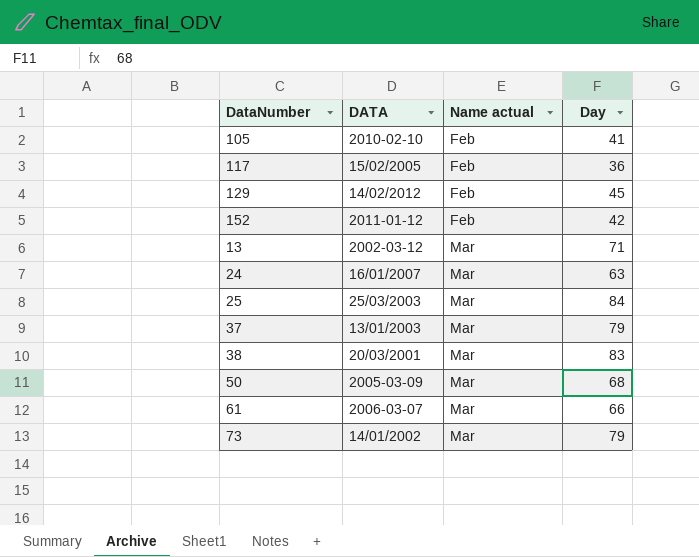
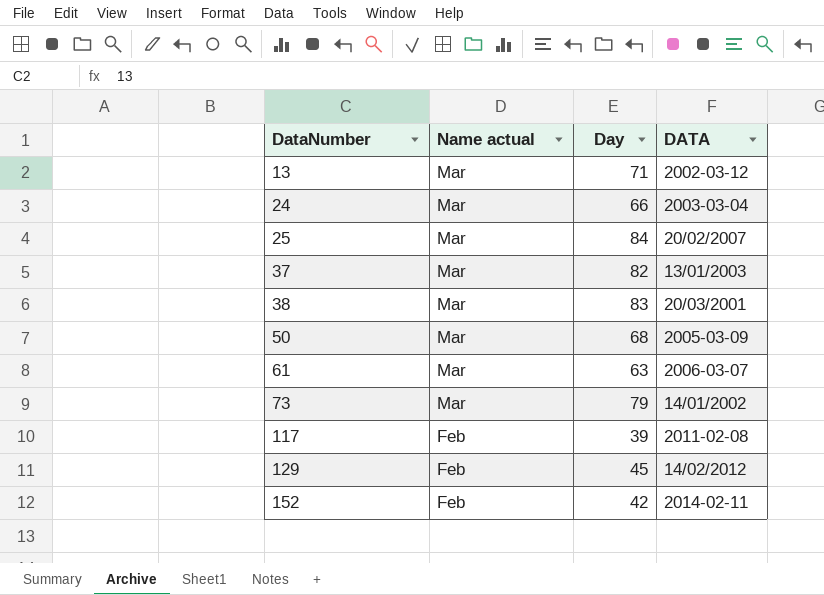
row order: Name actual ascending -> DataNumber ascending
column DATA | position: 2 -> 4
row 105: 2010-02-10 | Feb | 41 -> none
24 | Day: 63 -> 66
24 | DATA: 16/01/2007 -> 2003-03-04
25 | DATA: 25/03/2003 -> 20/02/2007
37 | Day: 79 -> 82
61 | Day: 66 -> 63
117 | Day: 36 -> 39
117 | DATA: 15/02/2005 -> 2011-02-08
152 | DATA: 2011-01-12 -> 2014-02-11

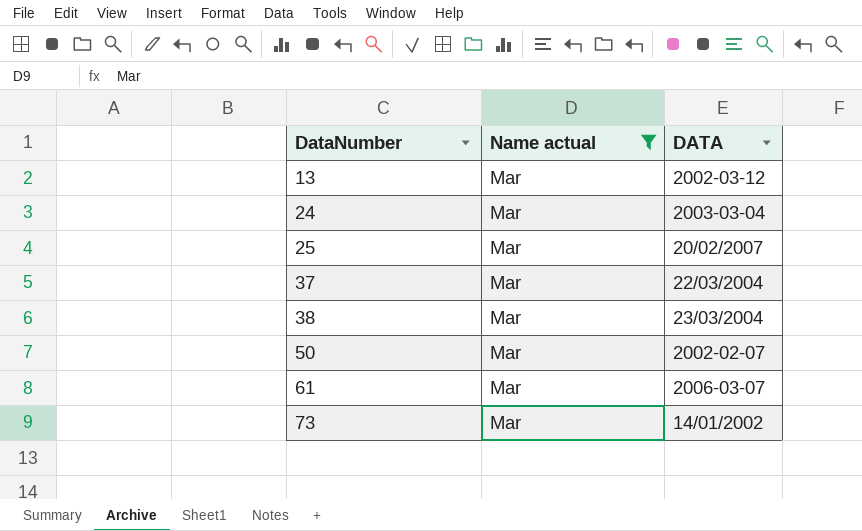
filter: none -> Name actual = Mar
column Day | position: 3 -> none
37 | DATA: 13/01/2003 -> 22/03/2004
38 | DATA: 20/03/2001 -> 23/03/2004
50 | DATA: 2005-03-09 -> 2002-02-07

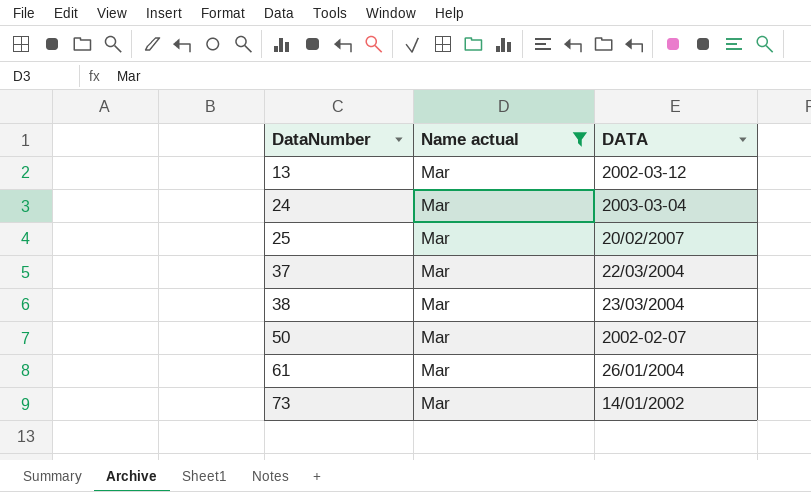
61 | DATA: 2006-03-07 -> 26/01/2004

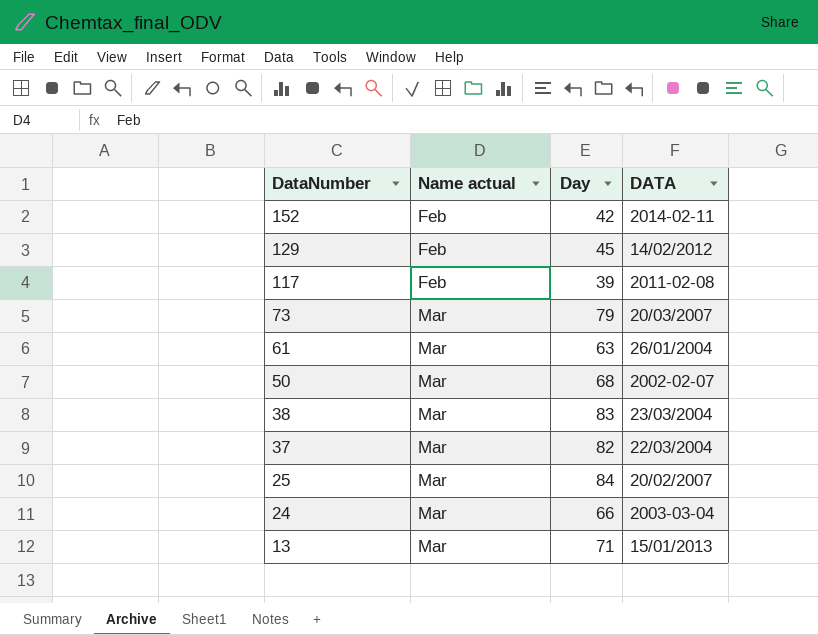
filter: Name actual = Mar -> none
row order: DataNumber ascending -> DataNumber descending
column Day | position: none -> 3
73 | DATA: 14/01/2002 -> 20/03/2007
13 | DATA: 2002-03-12 -> 15/01/2013

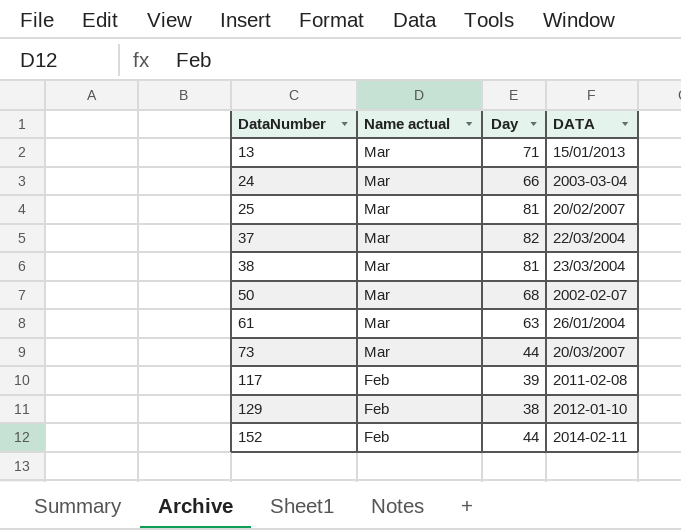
row order: DataNumber descending -> DataNumber ascending
25 | Day: 84 -> 81
38 | Day: 83 -> 81
73 | Day: 79 -> 44
129 | Day: 45 -> 38
129 | DATA: 14/02/2012 -> 2012-01-10
152 | Day: 42 -> 44

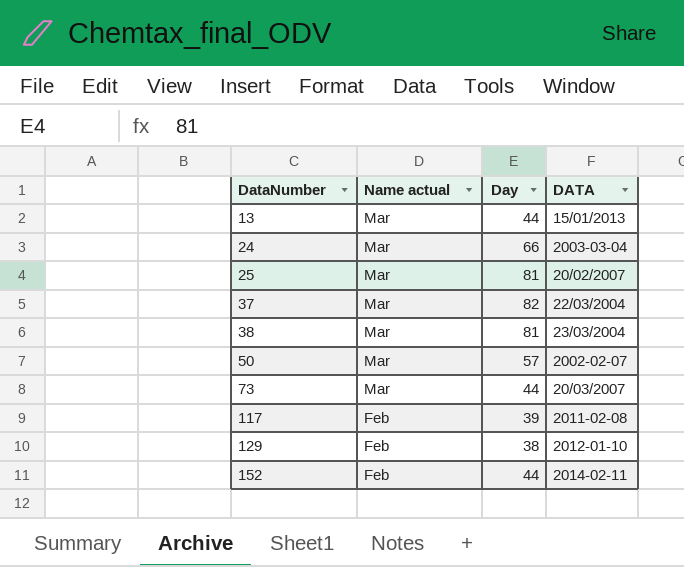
row 61: Mar | 63 | 26/01/2004 -> none
13 | Day: 71 -> 44
50 | Day: 68 -> 57

